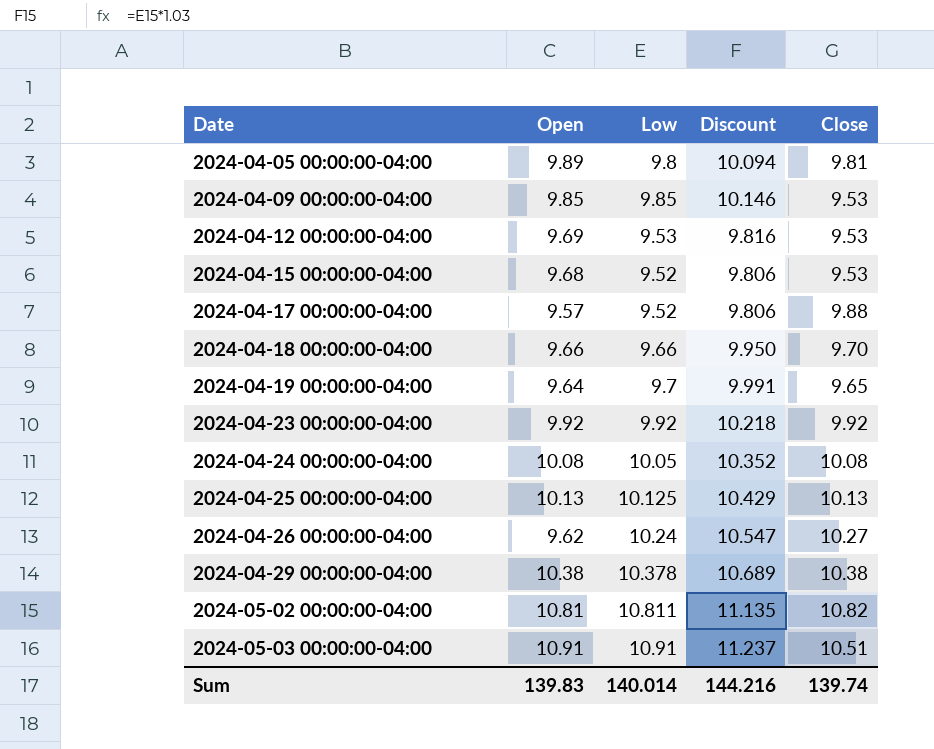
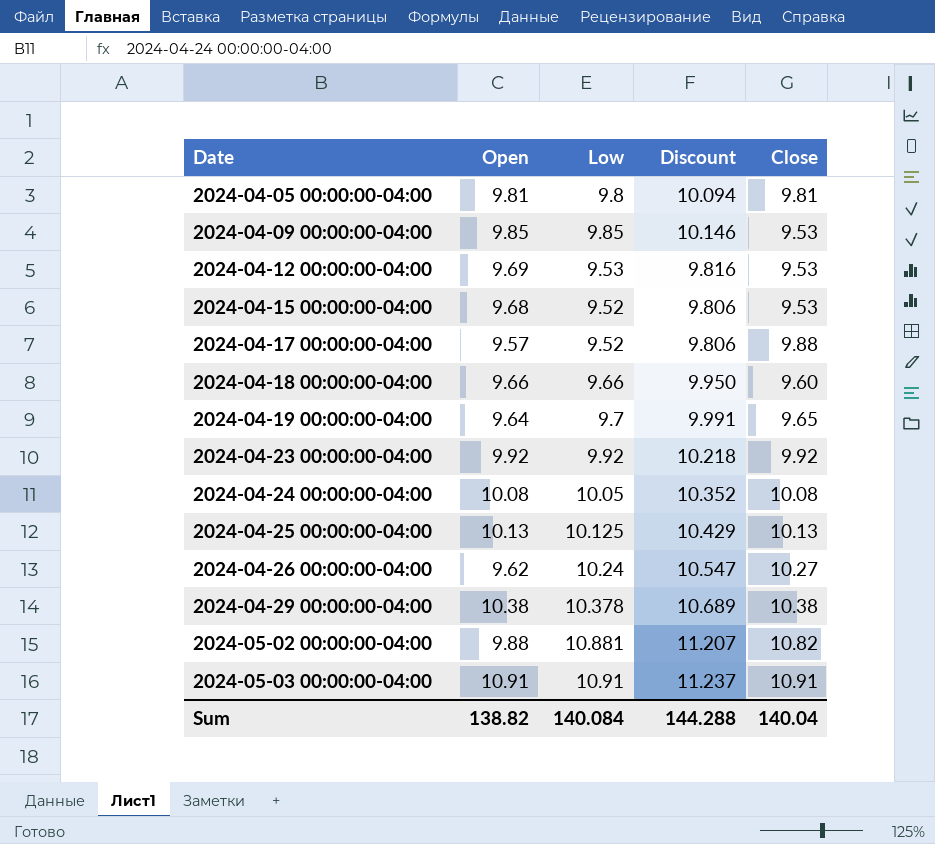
2024-04-05 00:00:00-04:00 | Open: 9.89 -> 9.81
2024-04-18 00:00:00-04:00 | Close: 9.70 -> 9.60
2024-05-02 00:00:00-04:00 | Open: 10.81 -> 9.88
2024-05-02 00:00:00-04:00 | Low: 10.811 -> 10.881
2024-05-02 00:00:00-04:00 | Discount: 11.135 -> 11.207
2024-05-03 00:00:00-04:00 | Close: 10.51 -> 10.91
Sum | Open: 139.83 -> 138.82
Sum | Low: 140.014 -> 140.084
Sum | Discount: 144.216 -> 144.288
Sum | Close: 139.74 -> 140.04

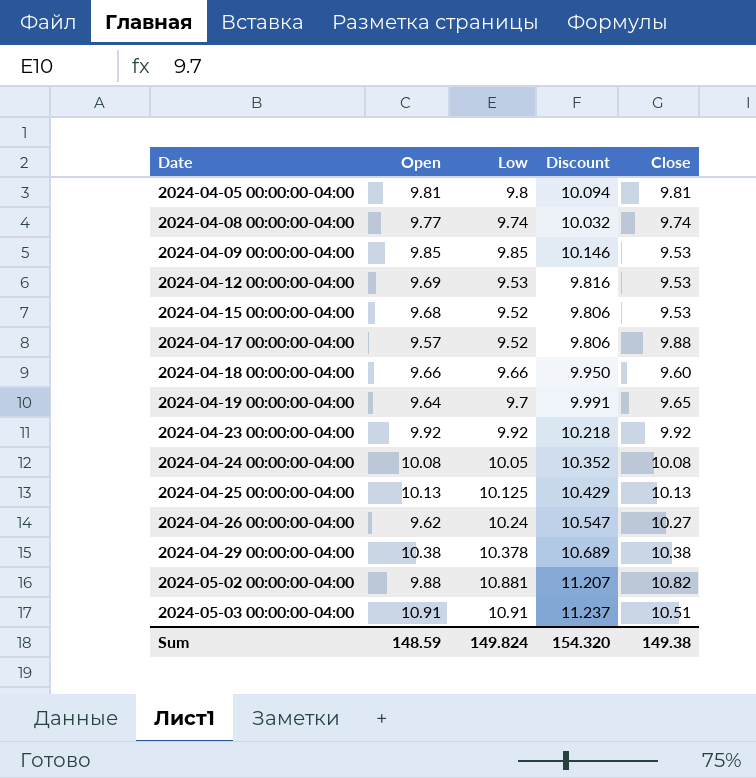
row 2024-04-08 00:00:00-04:00: none -> 9.77 | 9.74 | 10.032 | 9.74
2024-05-03 00:00:00-04:00 | Close: 10.91 -> 10.51
Sum | Open: 138.82 -> 148.59
Sum | Low: 140.084 -> 149.824
Sum | Discount: 144.288 -> 154.320
Sum | Close: 140.04 -> 149.38

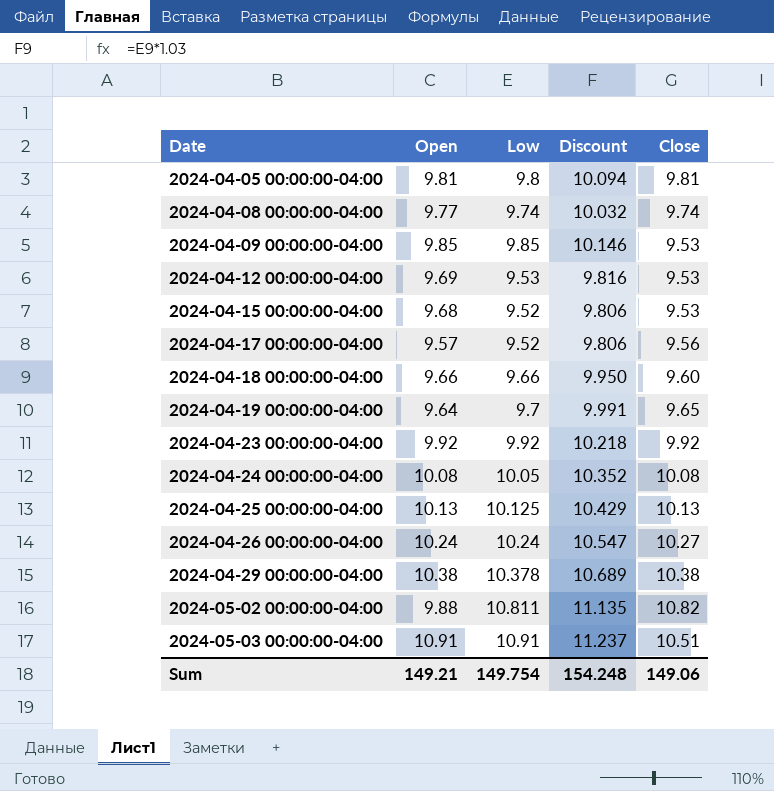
2024-04-17 00:00:00-04:00 | Close: 9.88 -> 9.56
2024-04-26 00:00:00-04:00 | Open: 9.62 -> 10.24
2024-05-02 00:00:00-04:00 | Low: 10.881 -> 10.811
2024-05-02 00:00:00-04:00 | Discount: 11.207 -> 11.135
Sum | Open: 148.59 -> 149.21
Sum | Low: 149.824 -> 149.754
Sum | Discount: 154.320 -> 154.248
Sum | Close: 149.38 -> 149.06

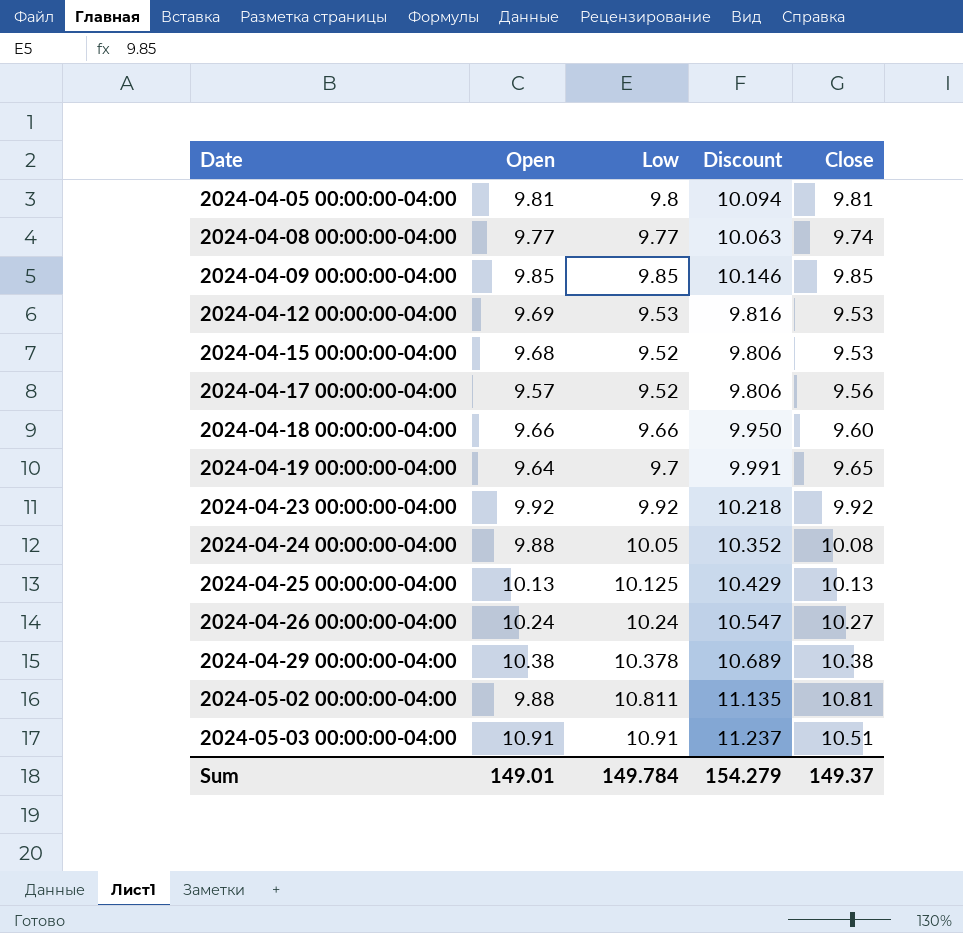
2024-04-08 00:00:00-04:00 | Low: 9.74 -> 9.77
2024-04-08 00:00:00-04:00 | Discount: 10.032 -> 10.063
2024-04-09 00:00:00-04:00 | Close: 9.53 -> 9.85
2024-04-24 00:00:00-04:00 | Open: 10.08 -> 9.88
2024-05-02 00:00:00-04:00 | Close: 10.82 -> 10.81
Sum | Open: 149.21 -> 149.01
Sum | Low: 149.754 -> 149.784
Sum | Discount: 154.248 -> 154.279
Sum | Close: 149.06 -> 149.37

